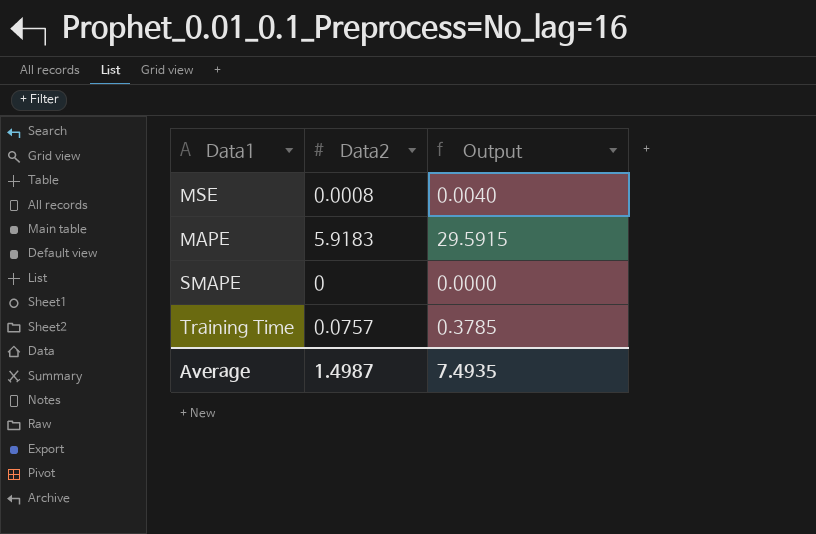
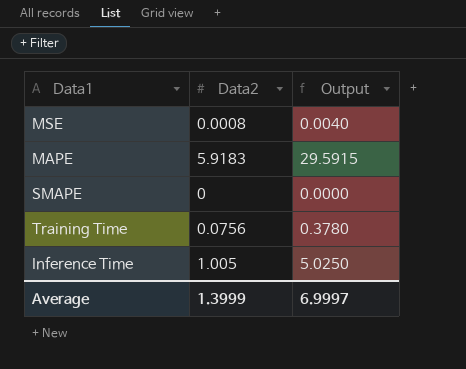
Training Time | Data2: 0.0757 -> 0.0756
Training Time | Output: 0.3785 -> 0.3780
row Inference Time: none -> 1.005 | 5.0250
Average | Data2: 1.4987 -> 1.3999
Average | Output: 7.4935 -> 6.9997

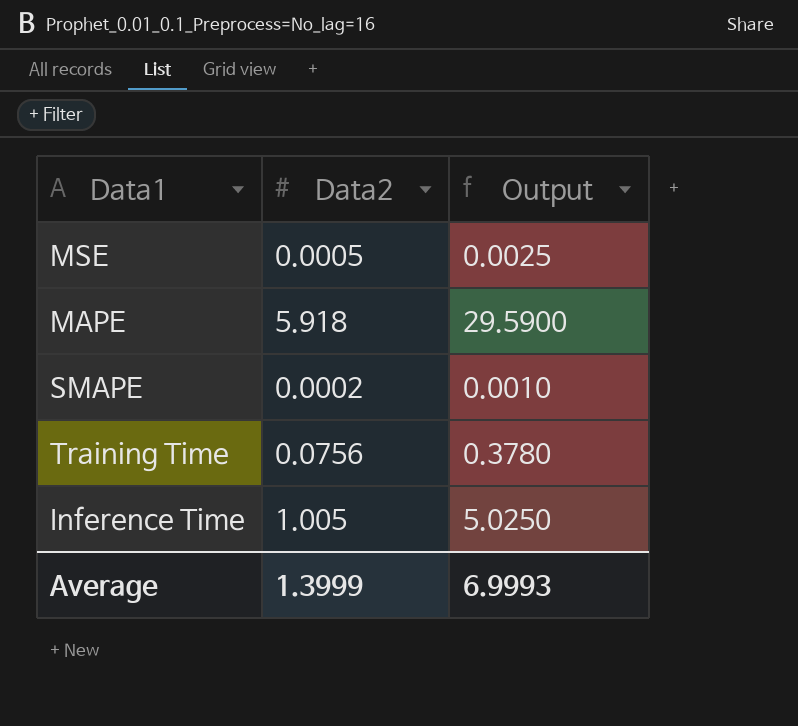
MSE | Data2: 0.0008 -> 0.0005
MSE | Output: 0.0040 -> 0.0025
MAPE | Data2: 5.9183 -> 5.918
MAPE | Output: 29.5915 -> 29.5900
SMAPE | Data2: 0 -> 0.0002
SMAPE | Output: 0.0000 -> 0.0010
Average | Output: 6.9997 -> 6.9993

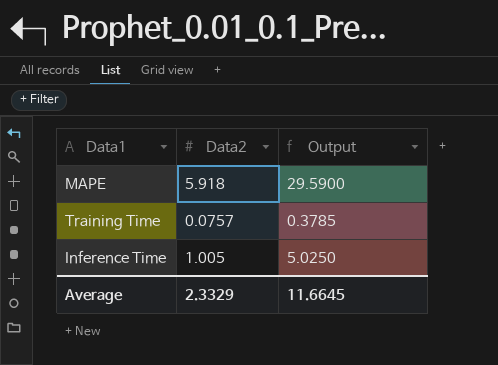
row MSE: 0.0005 | 0.0025 -> none
row SMAPE: 0.0002 | 0.0010 -> none
Training Time | Data2: 0.0756 -> 0.0757
Training Time | Output: 0.3780 -> 0.3785
Average | Data2: 1.3999 -> 2.3329
Average | Output: 6.9993 -> 11.6645

